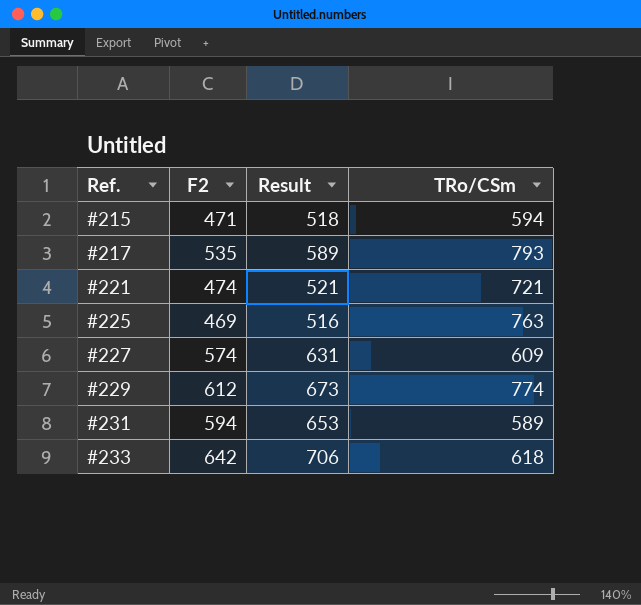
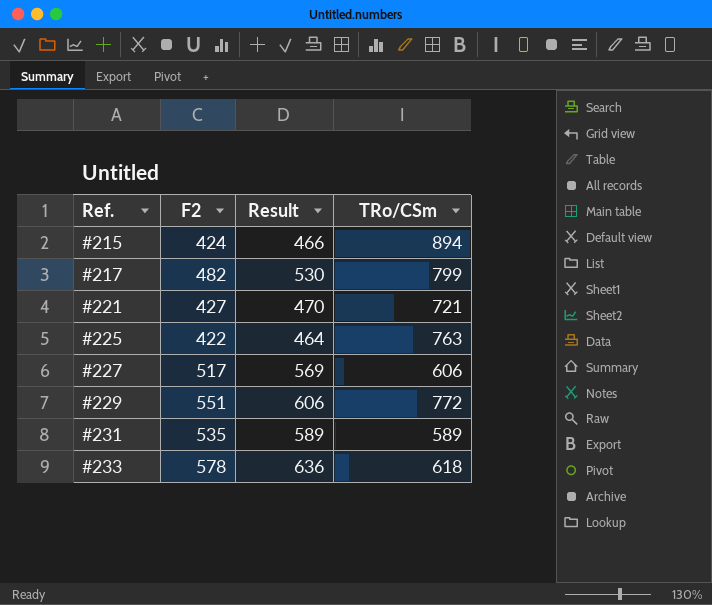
#215 | F2: 471 -> 424
#215 | Result: 518 -> 466
#215 | TRo/CSm: 594 -> 894
#217 | F2: 535 -> 482
#217 | Result: 589 -> 530
#217 | TRo/CSm: 793 -> 799
#221 | F2: 474 -> 427
#221 | Result: 521 -> 470
#225 | F2: 469 -> 422
#225 | Result: 516 -> 464
#227 | F2: 574 -> 517
#227 | Result: 631 -> 569
#227 | TRo/CSm: 609 -> 606
#229 | F2: 612 -> 551
#229 | Result: 673 -> 606
#229 | TRo/CSm: 774 -> 772
#231 | F2: 594 -> 535
#231 | Result: 653 -> 589
#233 | F2: 642 -> 578
#233 | Result: 706 -> 636

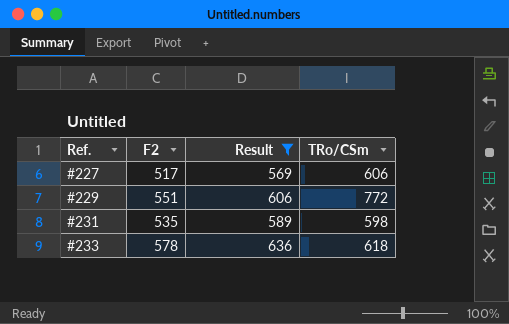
filter: none -> Result >= 569
#231 | TRo/CSm: 589 -> 598

